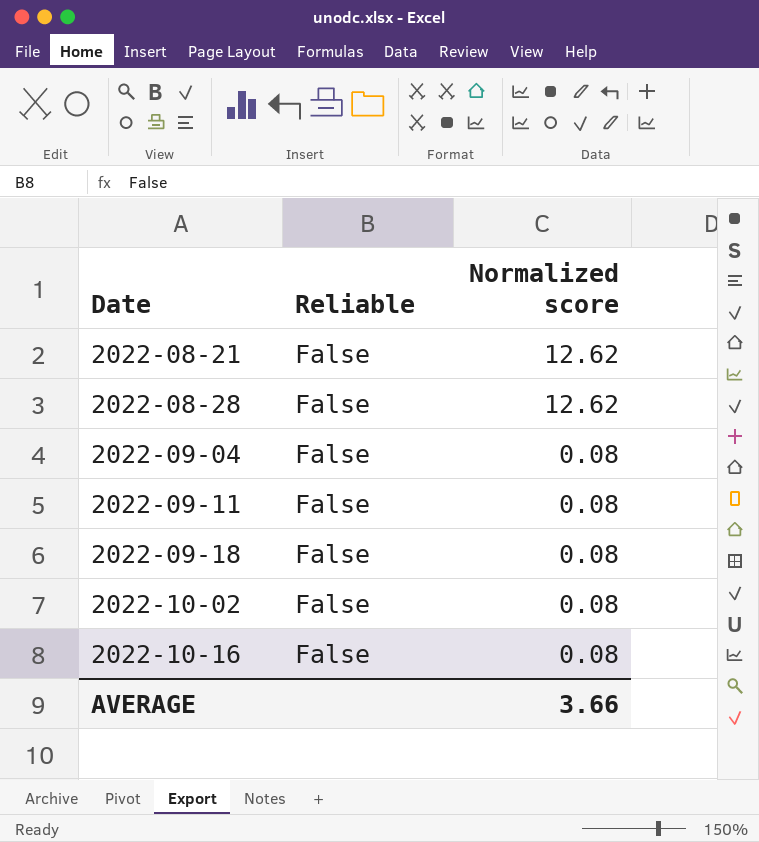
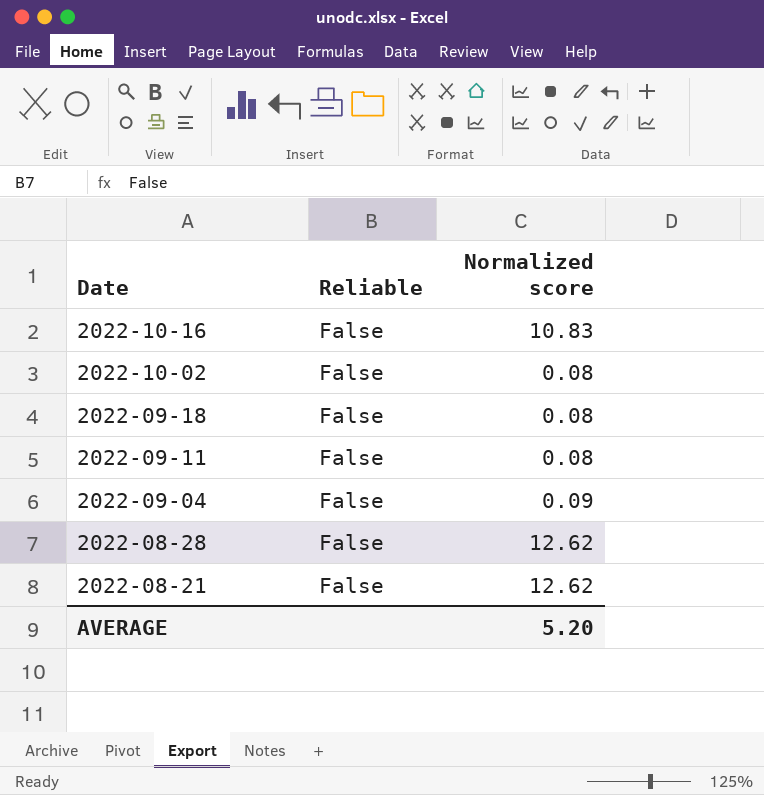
row order: Date ascending -> Date descending
2022-10-16 | Normalized score: 0.08 -> 10.83
2022-09-04 | Normalized score: 0.08 -> 0.09
AVERAGE | Normalized score: 3.66 -> 5.20

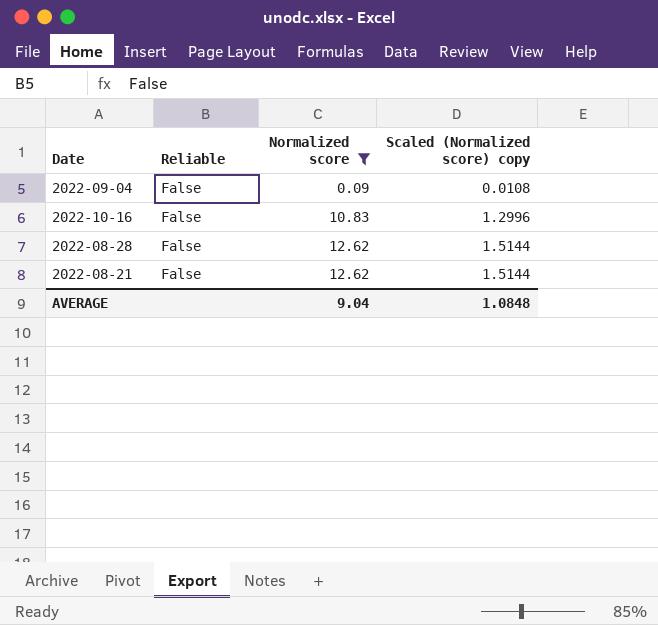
filter: none -> Normalized score != 0.08
row order: Date descending -> Normalized score ascending
column Scaled (Normalized score) copy | formula: none -> [Normalized score] * 0.12
AVERAGE | Normalized score: 5.20 -> 9.04

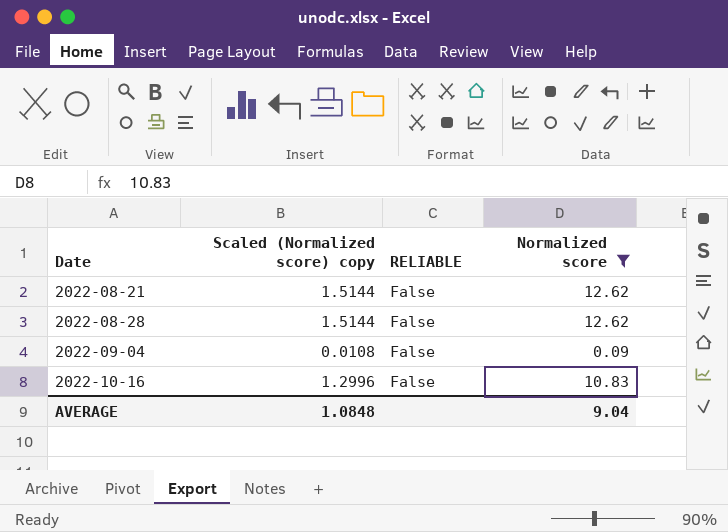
row order: Normalized score ascending -> Date ascending
column Scaled (Normalized score) copy | position: 4 -> 2
column name: Reliable -> RELIABLE

